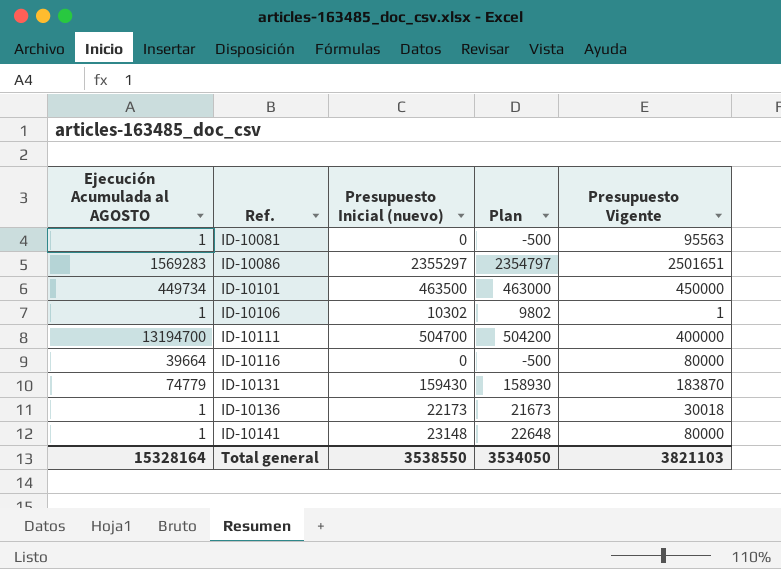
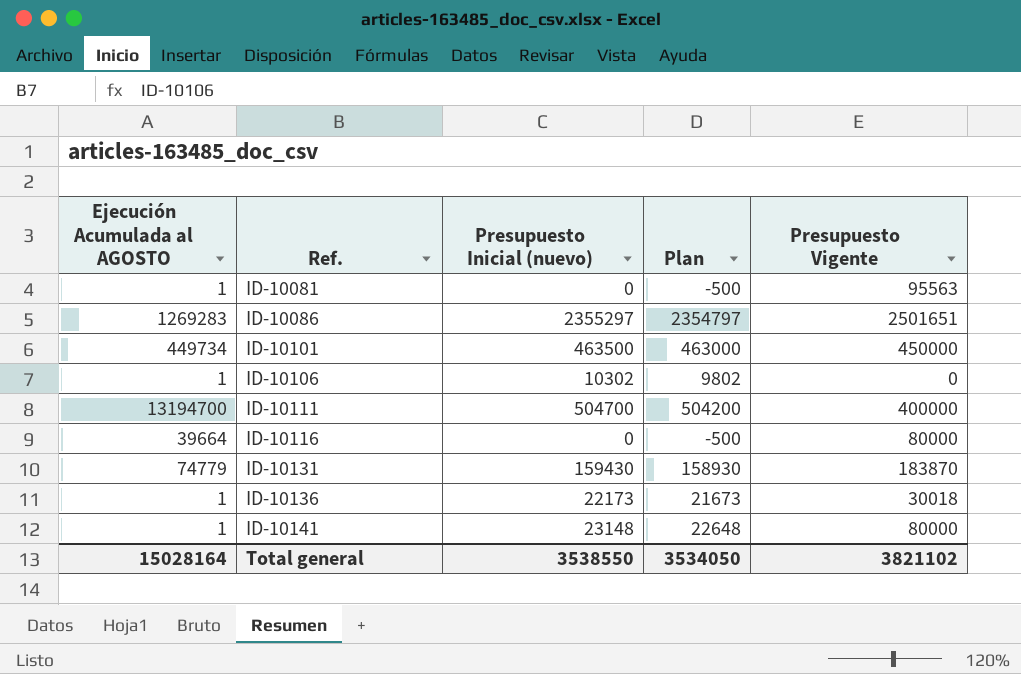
ID-10086 | Ejecución Acumulada al AGOSTO: 1569283 -> 1269283
ID-10106 | Presupuesto Vigente: 1 -> 0
Total general | Ejecución Acumulada al AGOSTO: 15328164 -> 15028164
Total general | Presupuesto Vigente: 3821103 -> 3821102

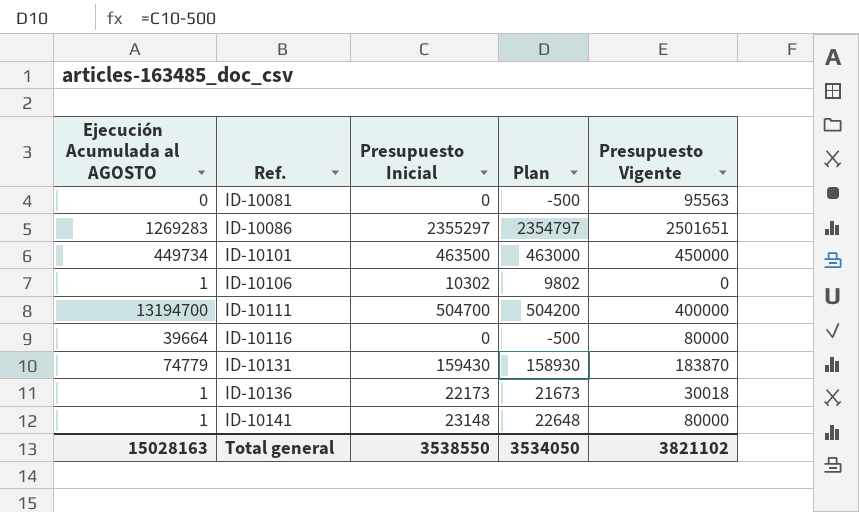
column name: Presupuesto Inicial (nuevo) -> Presupuesto Inicial
ID-10081 | Ejecución Acumulada al AGOSTO: 1 -> 0
Total general | Ejecución Acumulada al AGOSTO: 15028164 -> 15028163

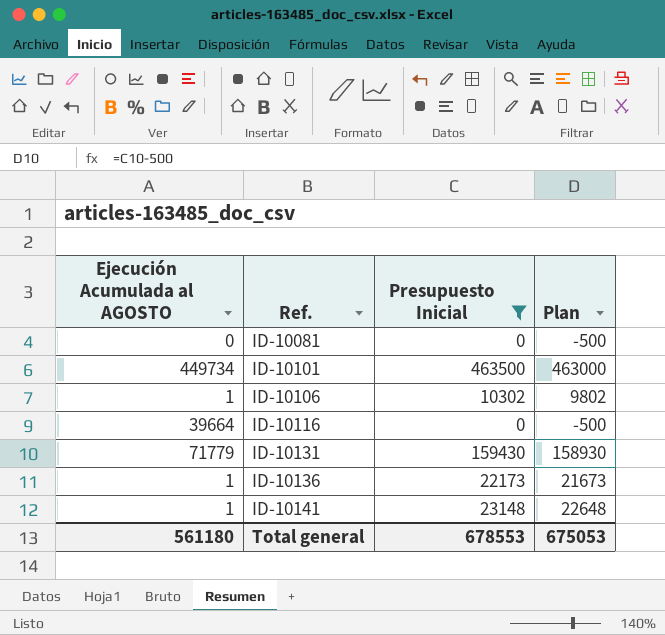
filter: none -> Presupuesto Inicial <= 463500
column Presupuesto Vigente | position: 5 -> none
ID-10131 | Ejecución Acumulada al AGOSTO: 74779 -> 71779
Total general | Ejecución Acumulada al AGOSTO: 15028163 -> 561180
Total general | Presupuesto Inicial: 3538550 -> 678553
Total general | Plan: 3534050 -> 675053

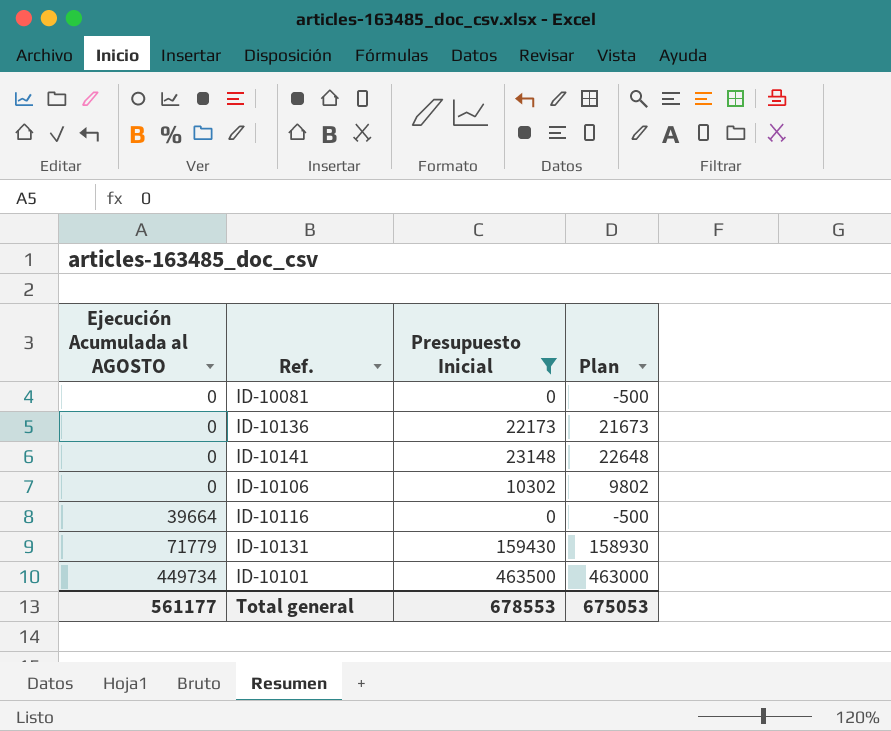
row order: Ref. ascending -> Ejecución Acumulada al AGOSTO ascending
ID-10136 | Ejecución Acumulada al AGOSTO: 1 -> 0
ID-10141 | Ejecución Acumulada al AGOSTO: 1 -> 0
ID-10106 | Ejecución Acumulada al AGOSTO: 1 -> 0
Total general | Ejecución Acumulada al AGOSTO: 561180 -> 561177

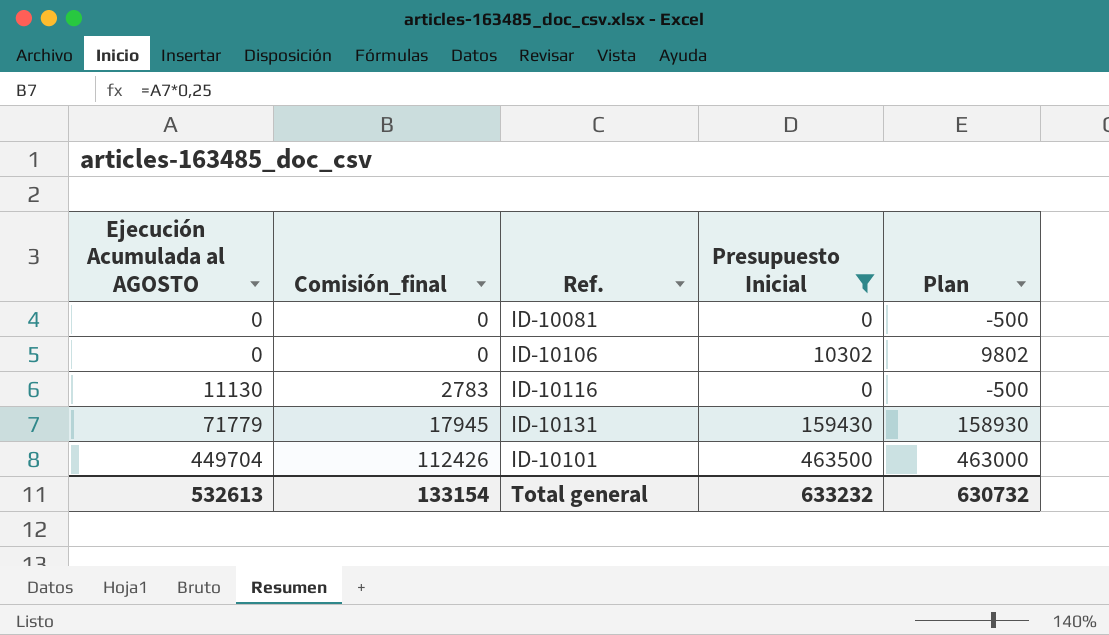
column Comisión_final | formula: none -> [Ejecución Acumulada al AGOSTO] * 0,25
row ID-10136: 0 | 22173 | 21673 -> none
row ID-10141: 0 | 23148 | 22648 -> none
ID-10116 | Ejecución Acumulada al AGOSTO: 39664 -> 11130
ID-10101 | Ejecución Acumulada al AGOSTO: 449734 -> 449704
Total general | Ejecución Acumulada al AGOSTO: 561177 -> 532613
Total general | Presupuesto Inicial: 678553 -> 633232
Total general | Plan: 675053 -> 630732

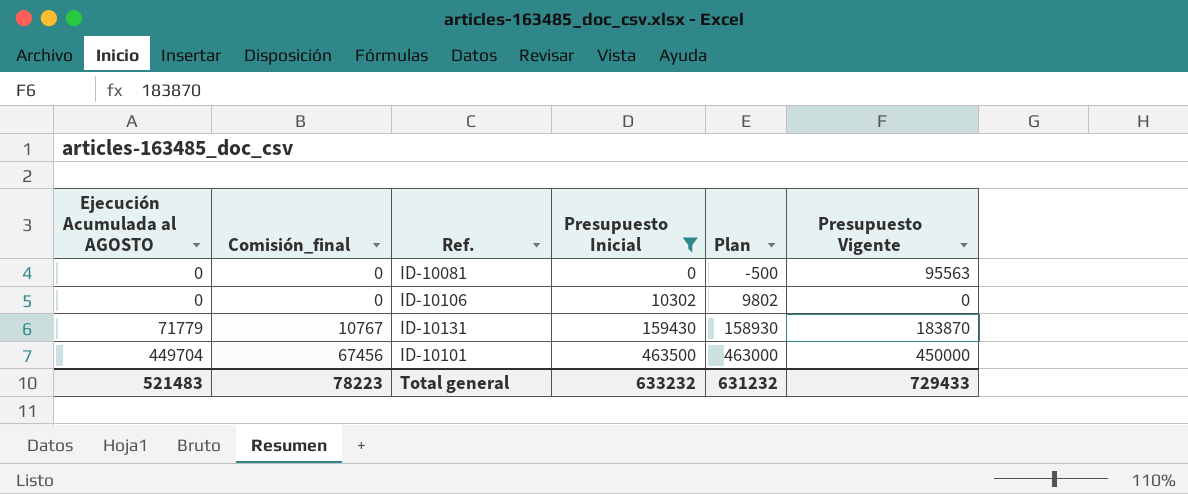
column Comisión_final | formula: [Ejecución Acumulada al AGOSTO] * 0,25 -> [Ejecución Acumulada al AGOSTO] * 0,15
column Presupuesto Vigente | position: none -> 6
row ID-10116: 11130 | 2783 | 0 | -500 -> none
Total general | Ejecución Acumulada al AGOSTO: 532613 -> 521483
Total general | Comisión_final: 133154 -> 78223
Total general | Plan: 630732 -> 631232

